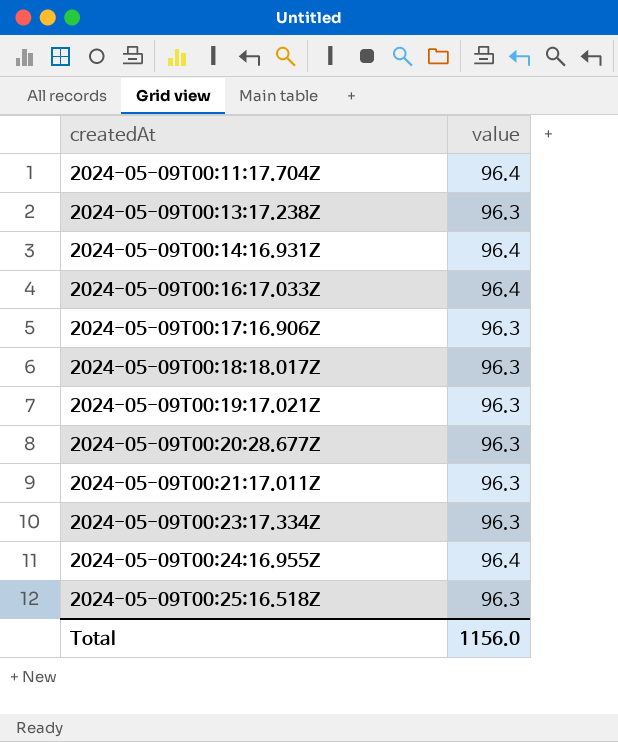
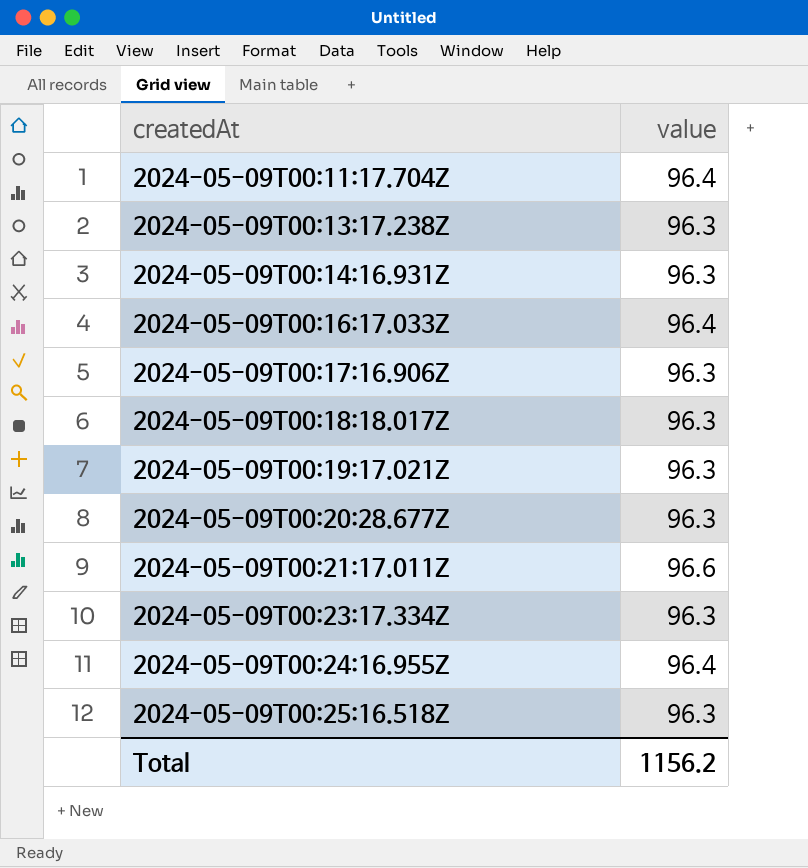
2024-05-09T00:14:16.931Z | value: 96.4 -> 96.3
2024-05-09T00:21:17.011Z | value: 96.3 -> 96.6
Total | value: 1156.0 -> 1156.2

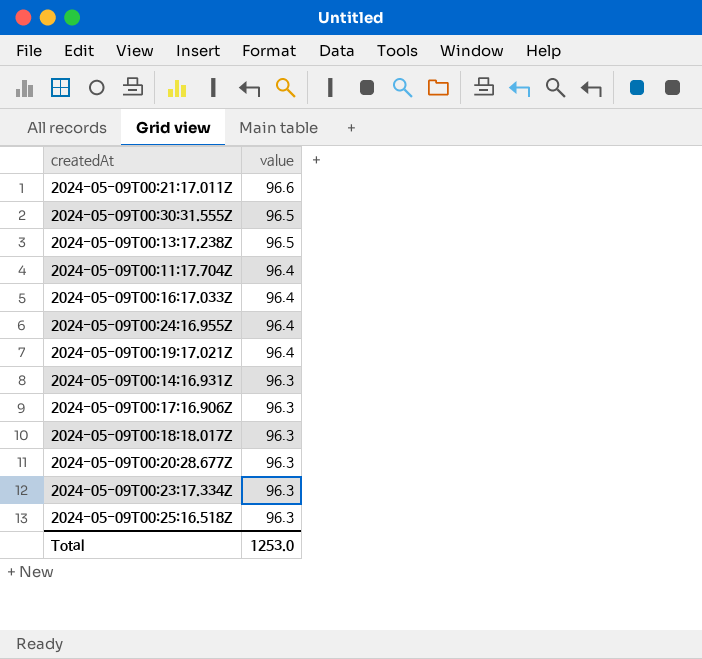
row order: createdAt ascending -> value descending
row 2024-05-09T00:30:31.555Z: none -> 96.5
2024-05-09T00:13:17.238Z | value: 96.3 -> 96.5
2024-05-09T00:19:17.021Z | value: 96.3 -> 96.4
Total | value: 1156.2 -> 1253.0

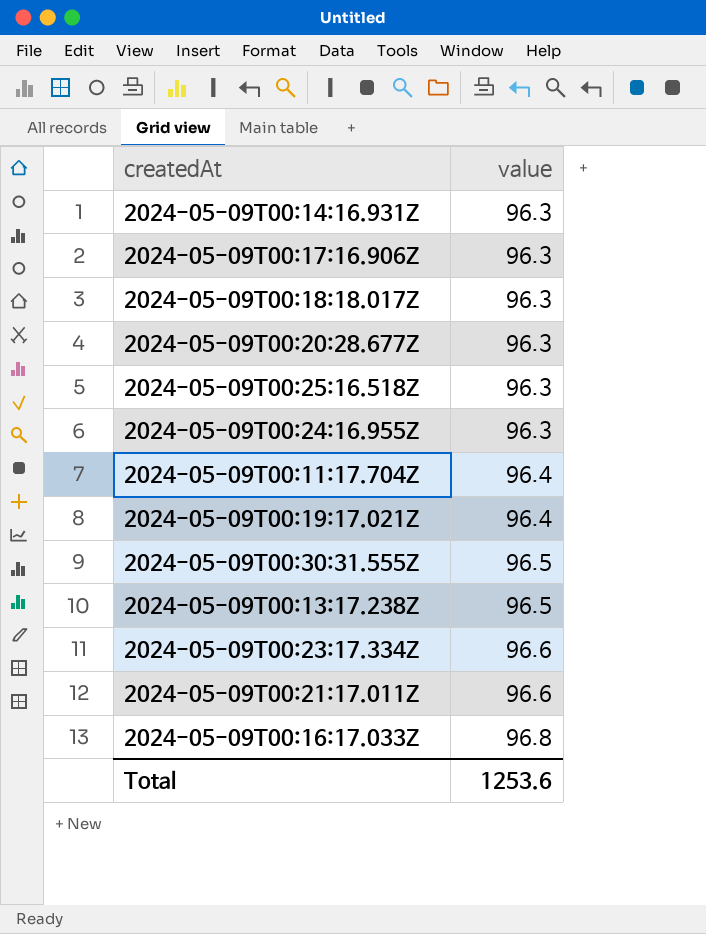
row order: value descending -> value ascending
2024-05-09T00:24:16.955Z | value: 96.4 -> 96.3
2024-05-09T00:23:17.334Z | value: 96.3 -> 96.6
2024-05-09T00:16:17.033Z | value: 96.4 -> 96.8
Total | value: 1253.0 -> 1253.6

